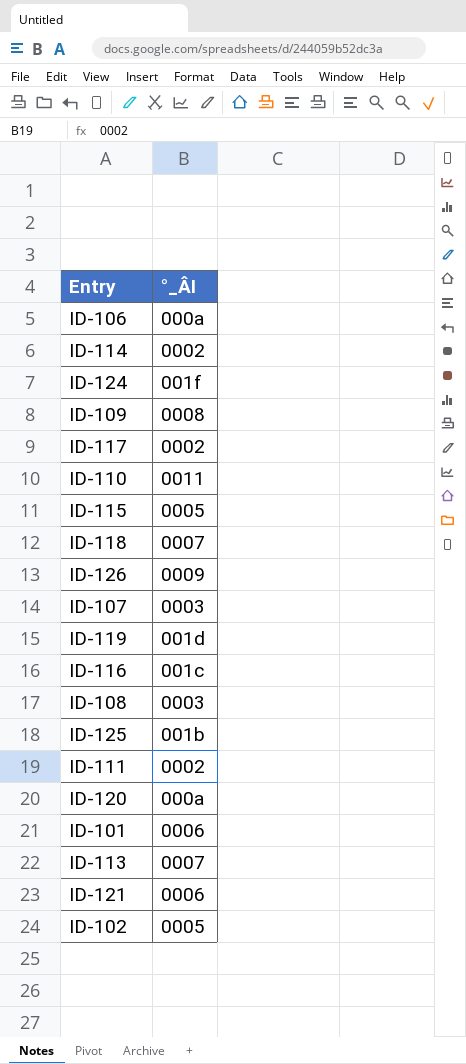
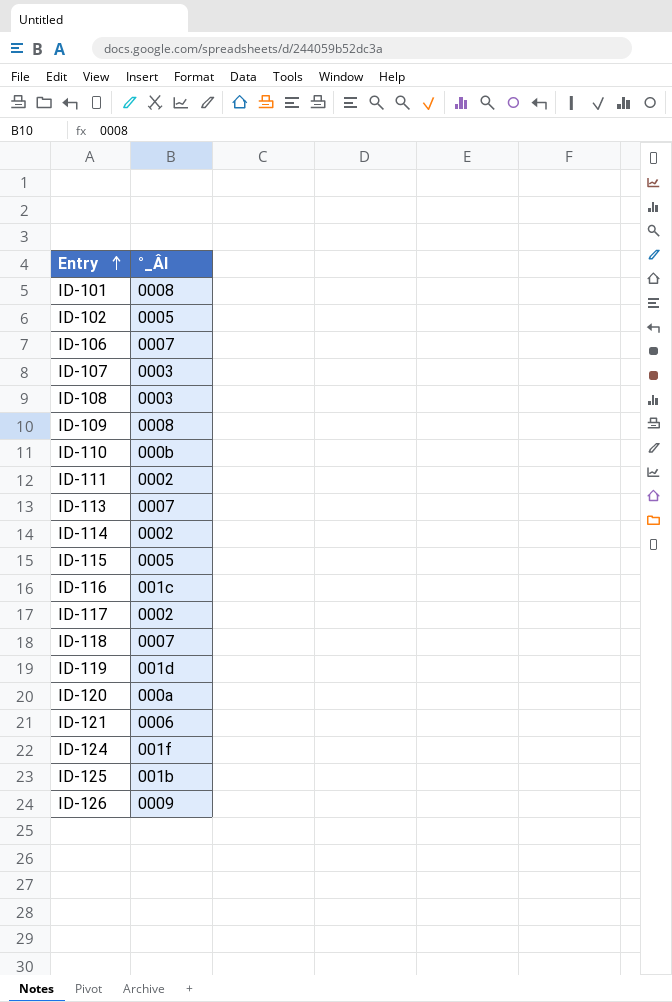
row order: none -> Entry ascending
ID-101 | °_ÂI: 0006 -> 0008
ID-106 | °_ÂI: 000a -> 0007
ID-110 | °_ÂI: 0011 -> 000b

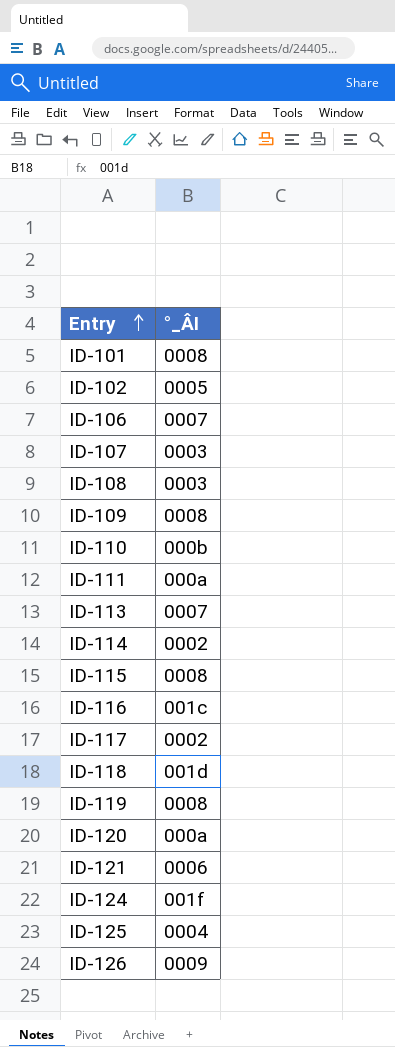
ID-111 | °_ÂI: 0002 -> 000a
ID-115 | °_ÂI: 0005 -> 0008
ID-118 | °_ÂI: 0007 -> 001d
ID-119 | °_ÂI: 001d -> 0008
ID-125 | °_ÂI: 001b -> 0004

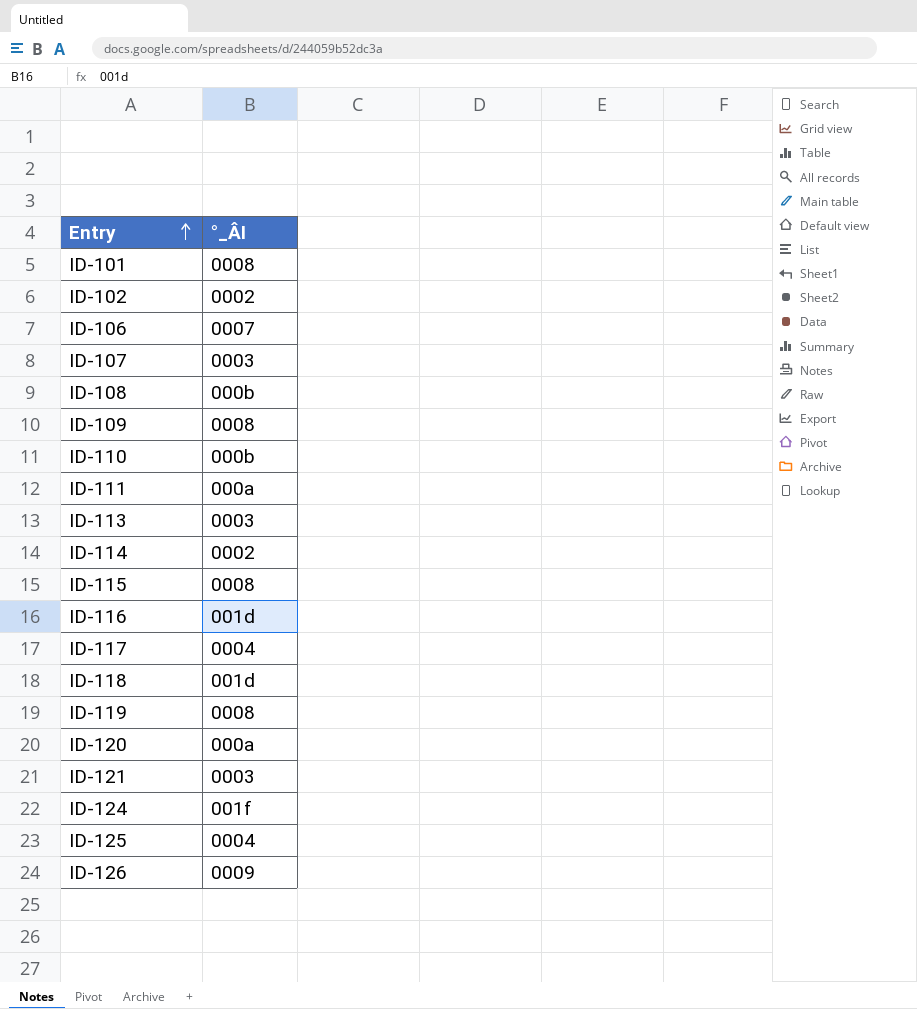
ID-102 | °_ÂI: 0005 -> 0002
ID-108 | °_ÂI: 0003 -> 000b
ID-113 | °_ÂI: 0007 -> 0003
ID-116 | °_ÂI: 001c -> 001d
ID-117 | °_ÂI: 0002 -> 0004
ID-121 | °_ÂI: 0006 -> 0003

